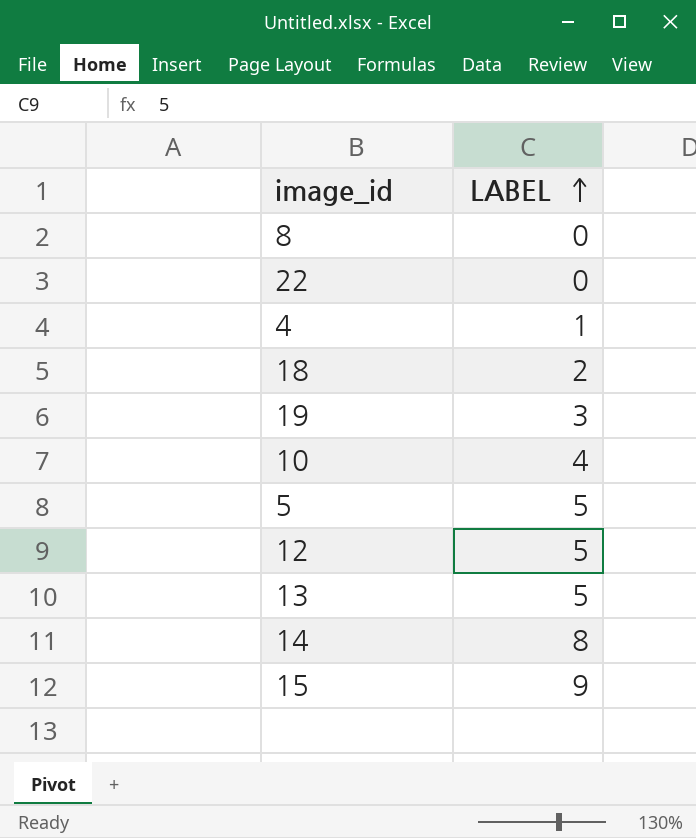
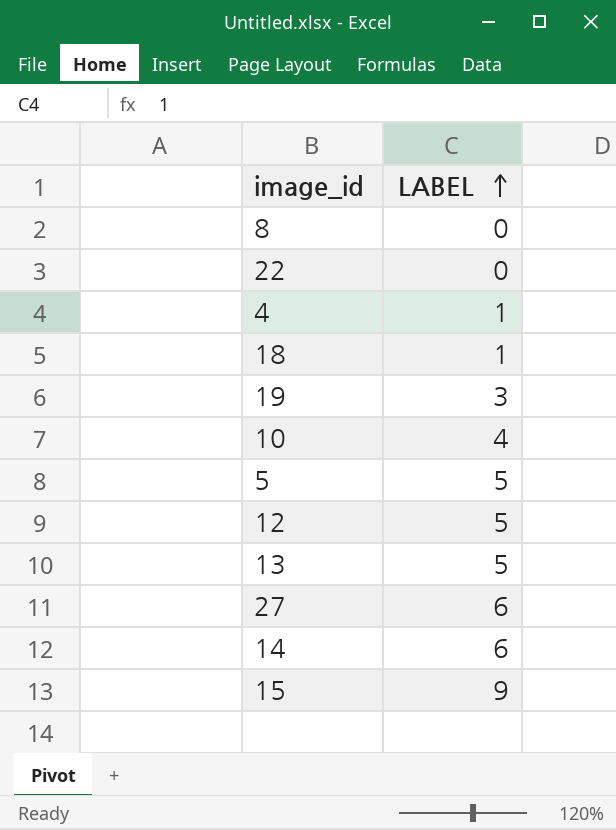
18 | LABEL: 2 -> 1
row 27: none -> 6
14 | LABEL: 8 -> 6

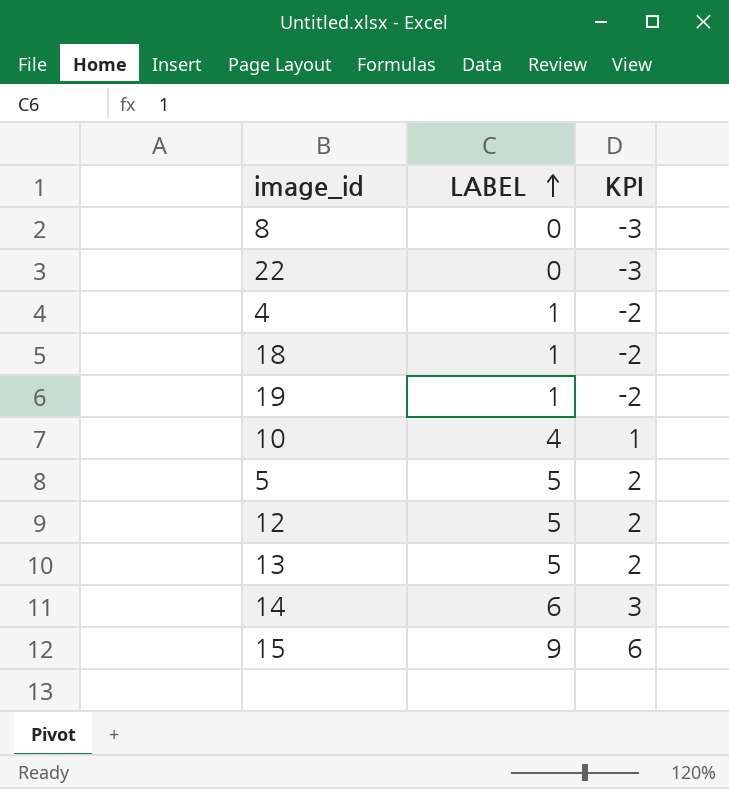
column KPI | formula: none -> [LABEL] - 3
row 27: 6 -> none
19 | LABEL: 3 -> 1

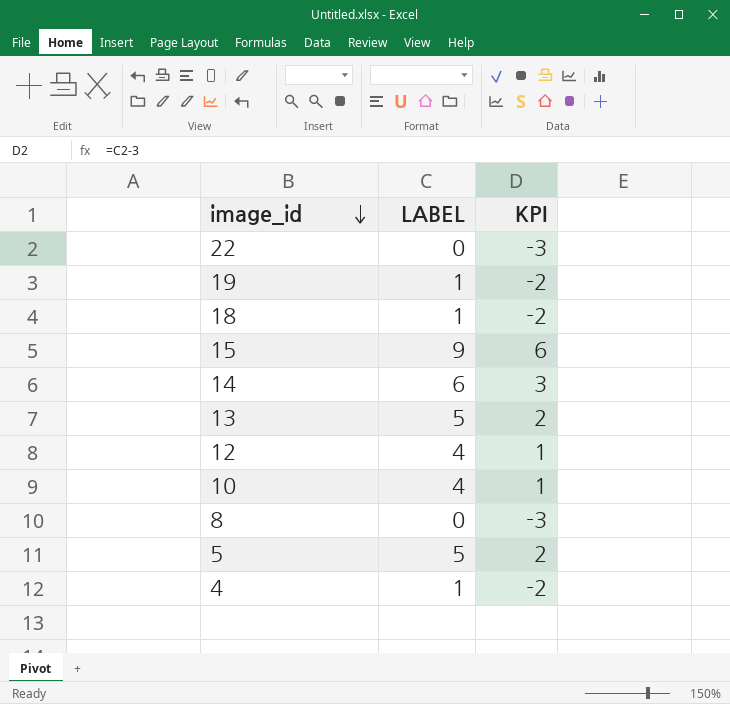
row order: LABEL ascending -> image_id descending
12 | LABEL: 5 -> 4
12 | KPI: 2 -> 1

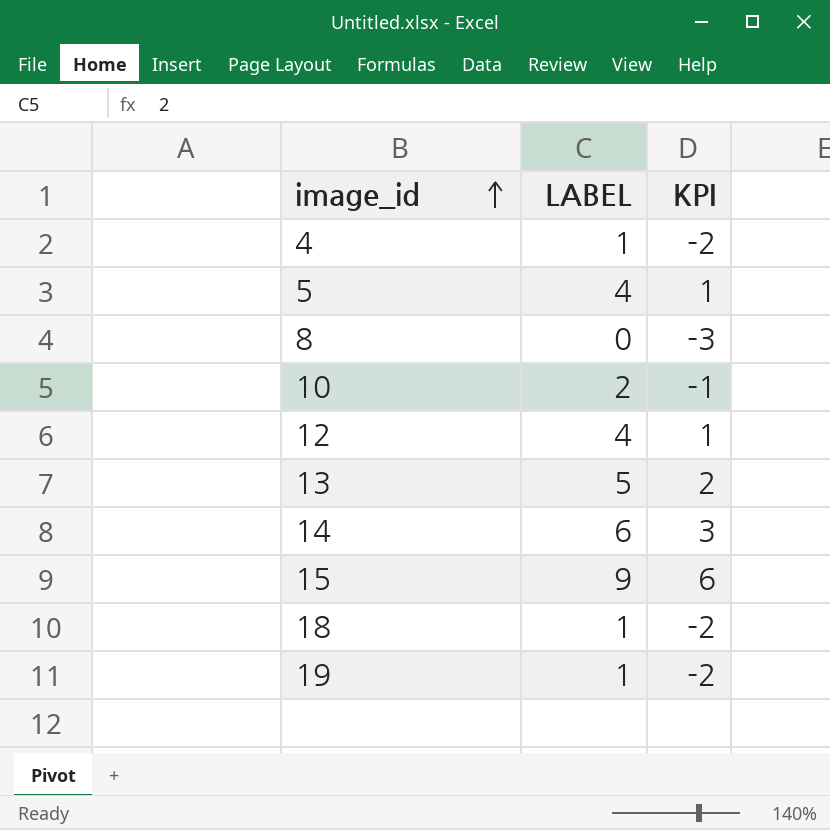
row order: image_id descending -> image_id ascending
row 22: 0 | -3 -> none
5 | LABEL: 5 -> 4
5 | KPI: 2 -> 1
10 | LABEL: 4 -> 2
10 | KPI: 1 -> -1

